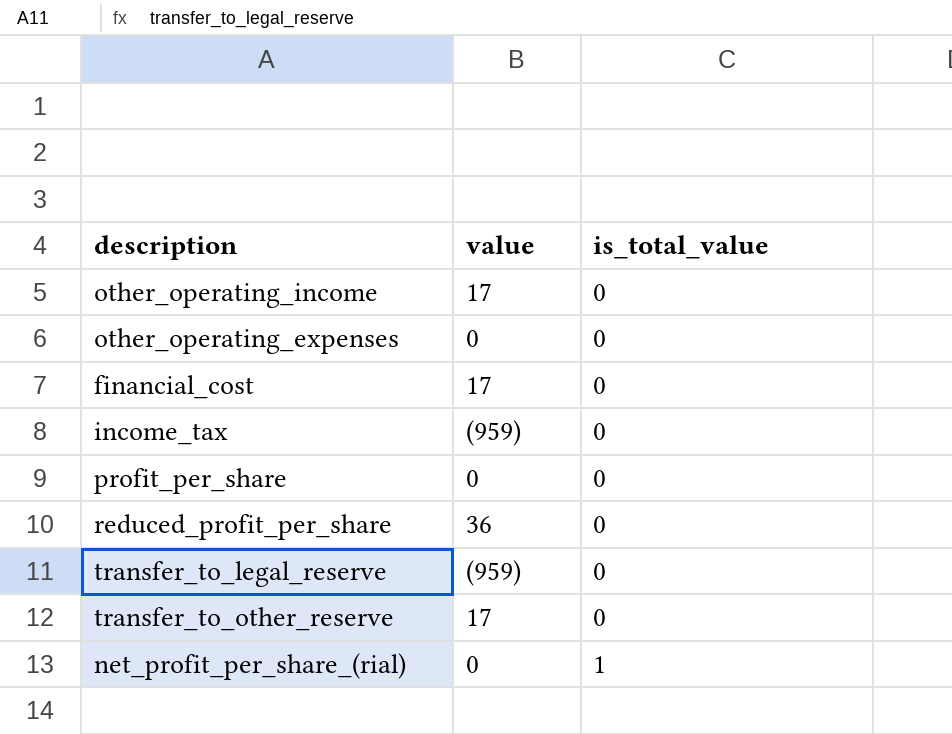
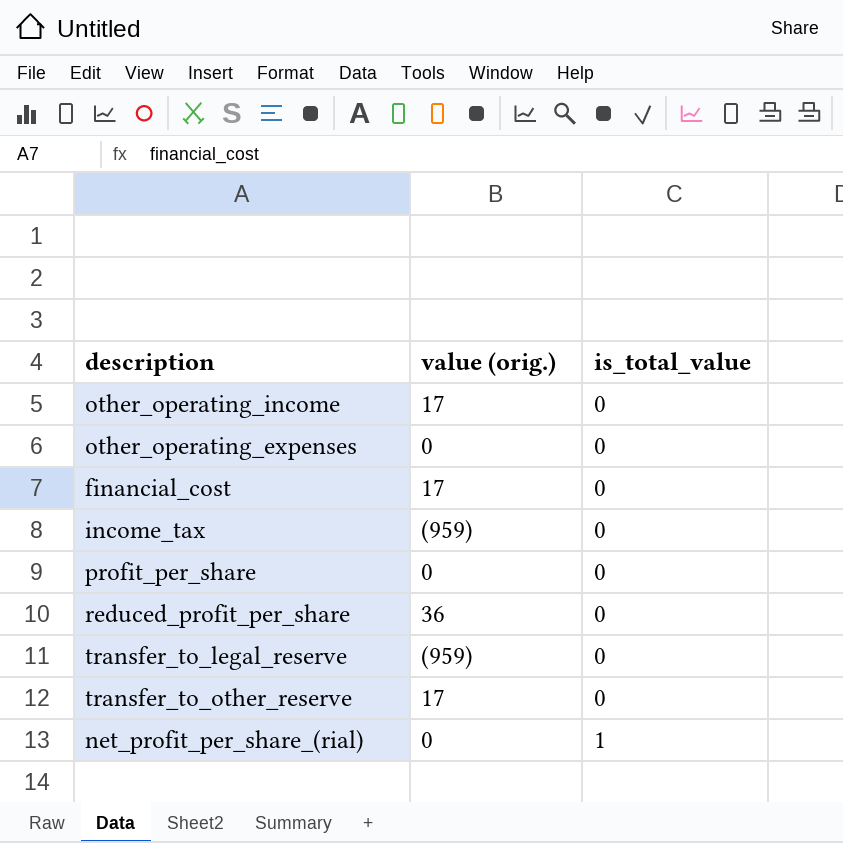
column name: value -> value (orig.)

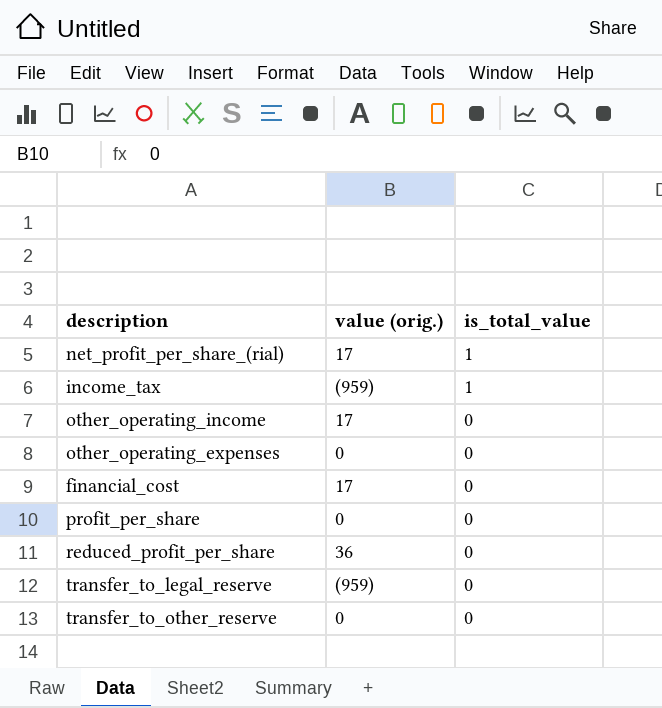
row order: is_total_value ascending -> is_total_value descending
net_profit_per_share_(rial) | value (orig.): 0 -> 17
income_tax | is_total_value: 0 -> 1
transfer_to_other_reserve | value (orig.): 17 -> 0

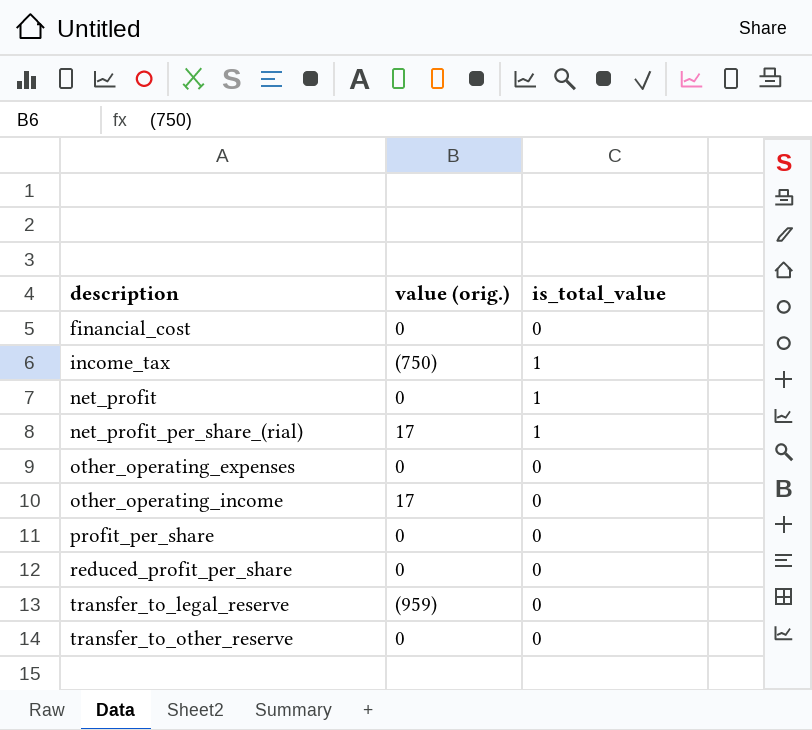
row order: is_total_value descending -> description ascending
financial_cost | value (orig.): 17 -> 0
income_tax | value (orig.): (959) -> (750)
row net_profit: none -> 0 | 1
reduced_profit_per_share | value (orig.): 36 -> 0

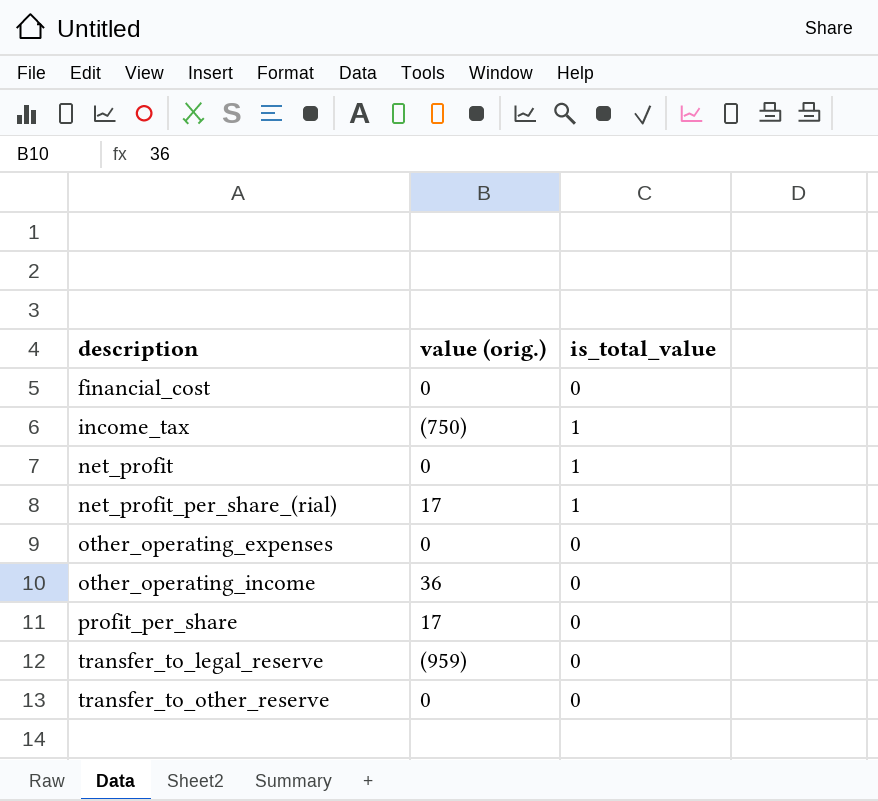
row reduced_profit_per_share: 0 | 0 -> none
other_operating_income | value (orig.): 17 -> 36
profit_per_share | value (orig.): 0 -> 17

